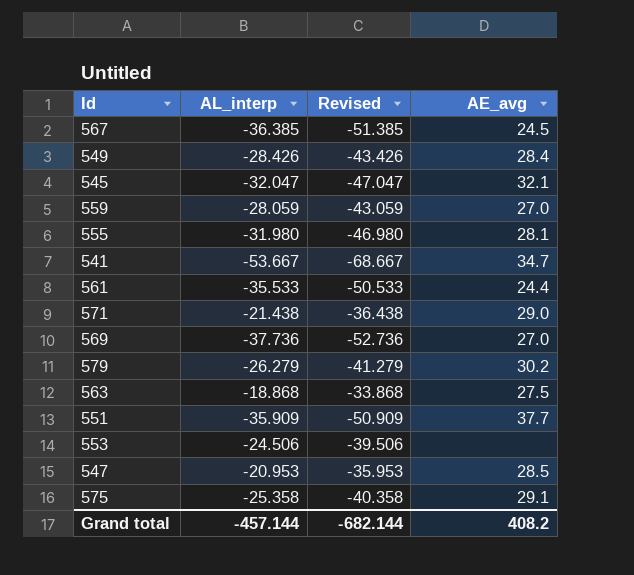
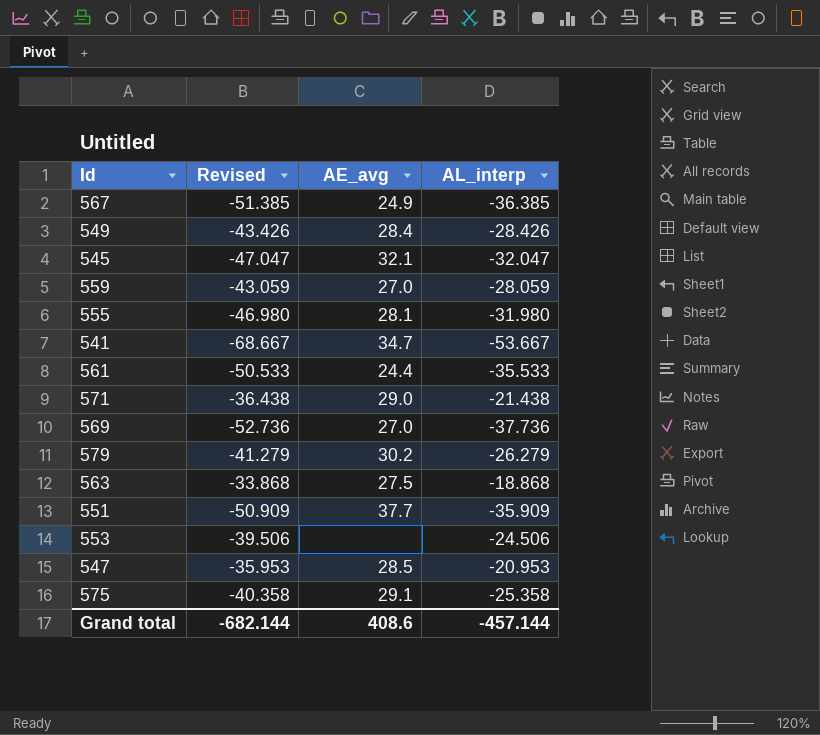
column AL_interp | position: 2 -> 4
567 | AE_avg: 24.5 -> 24.9
Grand total | AE_avg: 408.2 -> 408.6

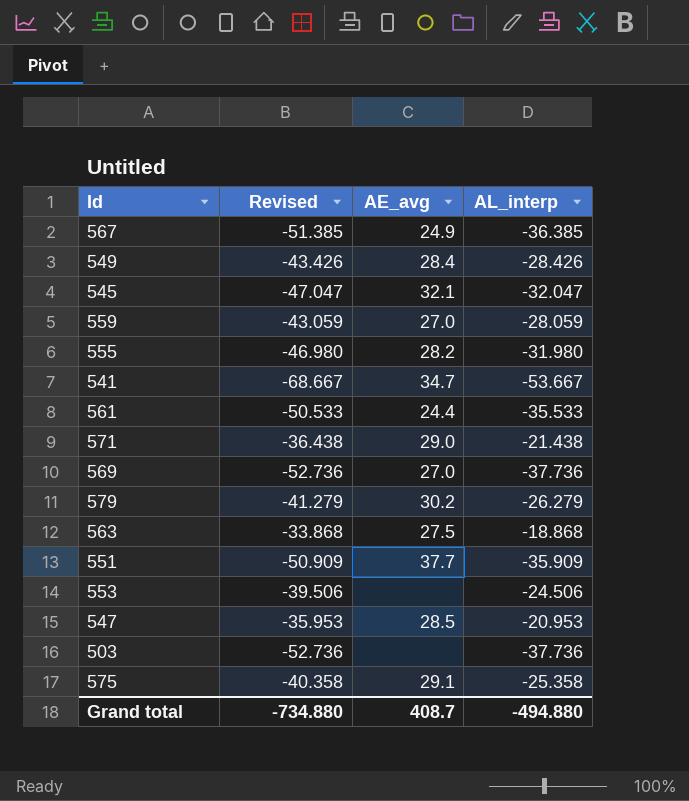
555 | AE_avg: 28.1 -> 28.2
row 503: none -> -52.736 | none | -37.736
Grand total | Revised: -682.144 -> -734.880
Grand total | AE_avg: 408.6 -> 408.7
Grand total | AL_interp: -457.144 -> -494.880

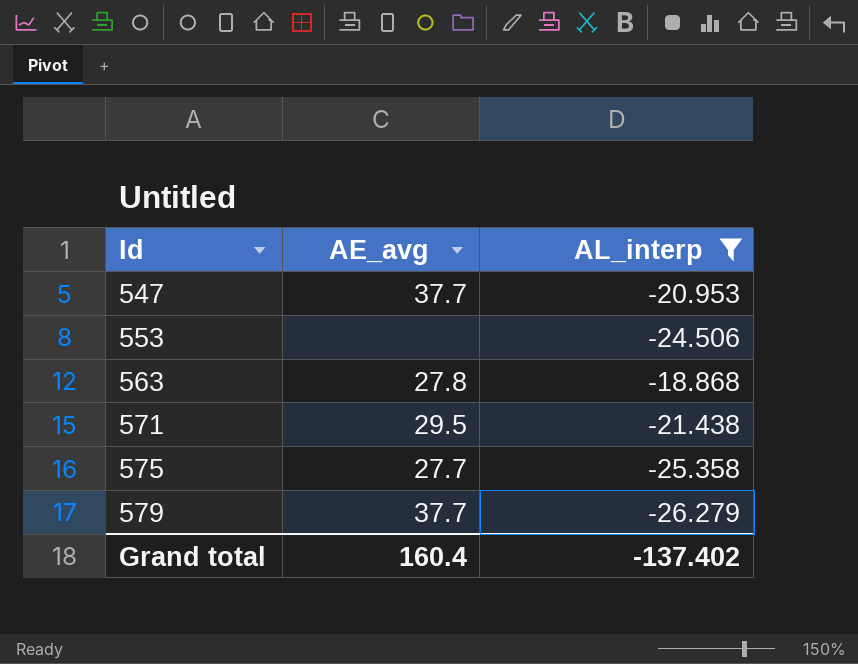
filter: none -> AL_interp >= -26.279
row order: none -> Id ascending
column Revised | formula: [AL_interp] - 15 -> none
547 | AE_avg: 28.5 -> 37.7
563 | AE_avg: 27.5 -> 27.8
571 | AE_avg: 29.0 -> 29.5
575 | AE_avg: 29.1 -> 27.7
579 | AE_avg: 30.2 -> 37.7
Grand total | AE_avg: 408.7 -> 160.4
Grand total | AL_interp: -494.880 -> -137.402

